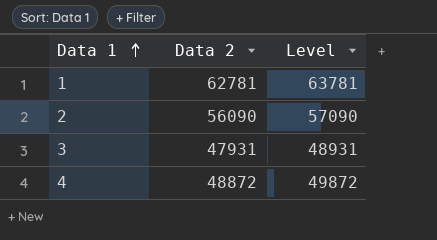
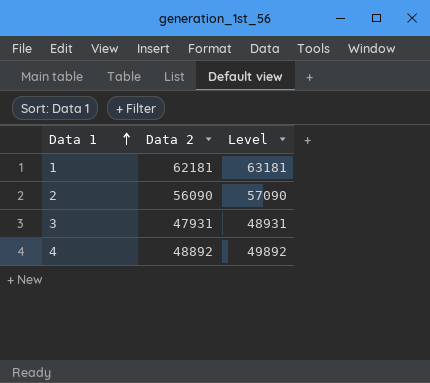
1 | Data 2: 62781 -> 62181
1 | Level: 63781 -> 63181
4 | Data 2: 48872 -> 48892
4 | Level: 49872 -> 49892

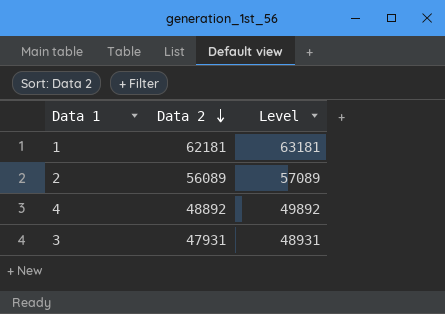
row order: Data 1 ascending -> Data 2 descending
2 | Data 2: 56090 -> 56089
2 | Level: 57090 -> 57089

